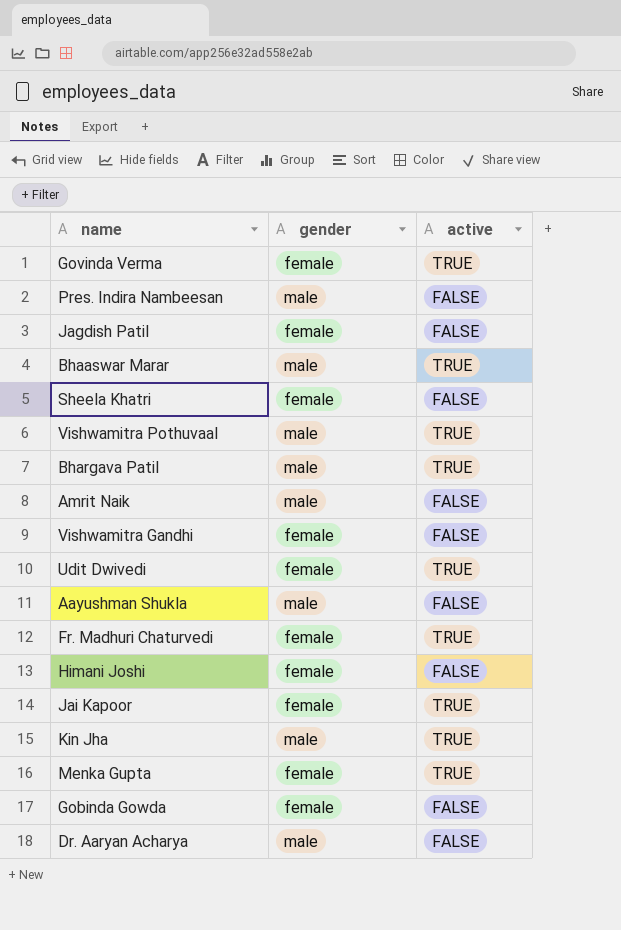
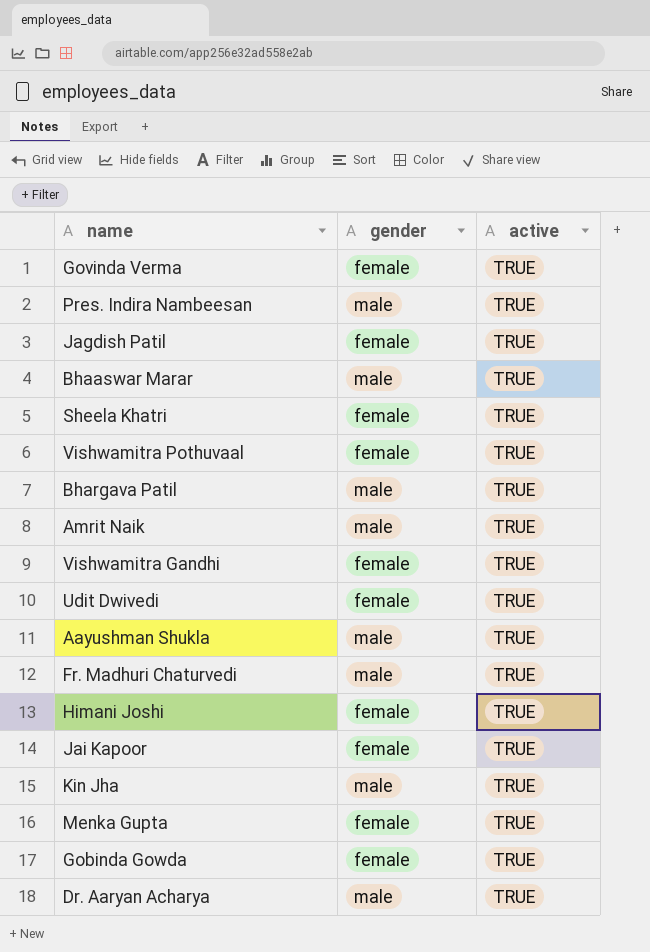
Pres. Indira Nambeesan | active: FALSE -> TRUE
Jagdish Patil | active: FALSE -> TRUE
Sheela Khatri | active: FALSE -> TRUE
Vishwamitra Pothuvaal | gender: male -> female
Amrit Naik | active: FALSE -> TRUE
Vishwamitra Gandhi | active: FALSE -> TRUE
Aayushman Shukla | active: FALSE -> TRUE
Fr. Madhuri Chaturvedi | gender: female -> male
Himani Joshi | active: FALSE -> TRUE
Gobinda Gowda | active: FALSE -> TRUE
Dr. Aaryan Acharya | active: FALSE -> TRUE

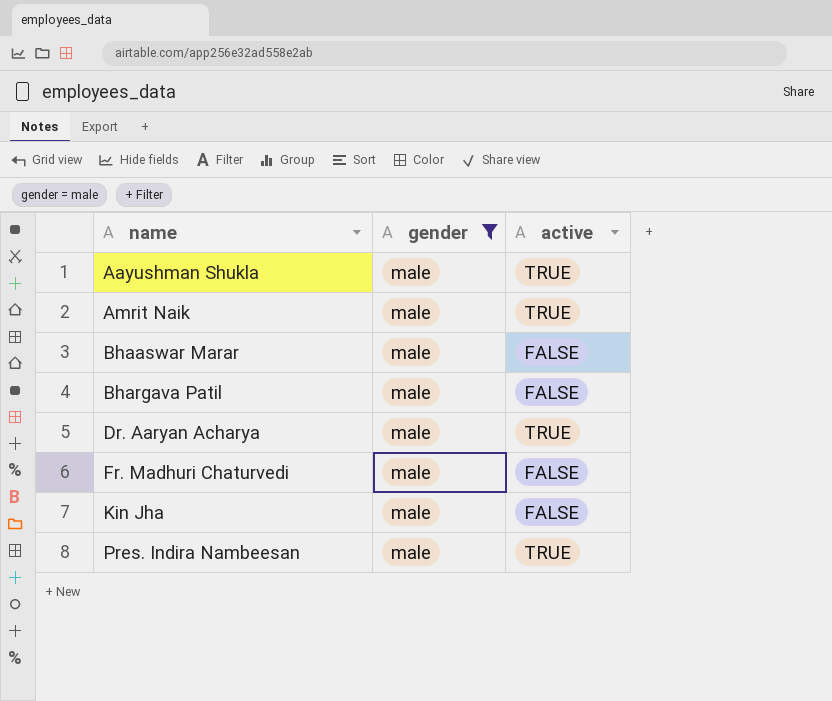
filter: none -> gender = male
row order: none -> name ascending
Bhaaswar Marar | active: TRUE -> FALSE
Bhargava Patil | active: TRUE -> FALSE
Fr. Madhuri Chaturvedi | active: TRUE -> FALSE
Kin Jha | active: TRUE -> FALSE

